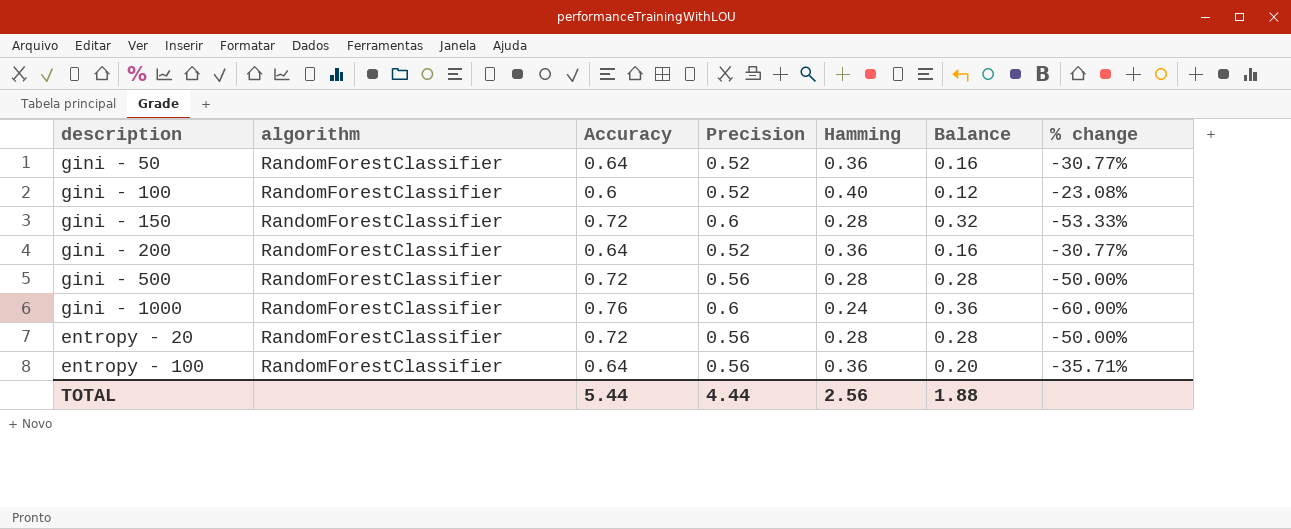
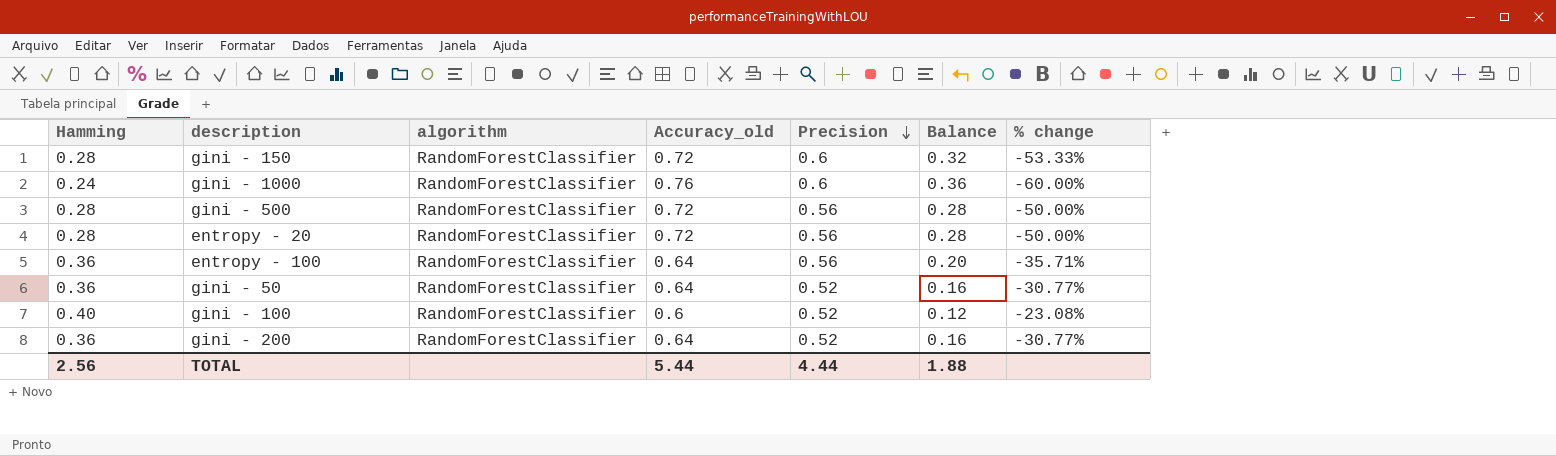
row order: none -> Precision descending
column Hamming | position: 5 -> 1
column name: Accuracy -> Accuracy_old

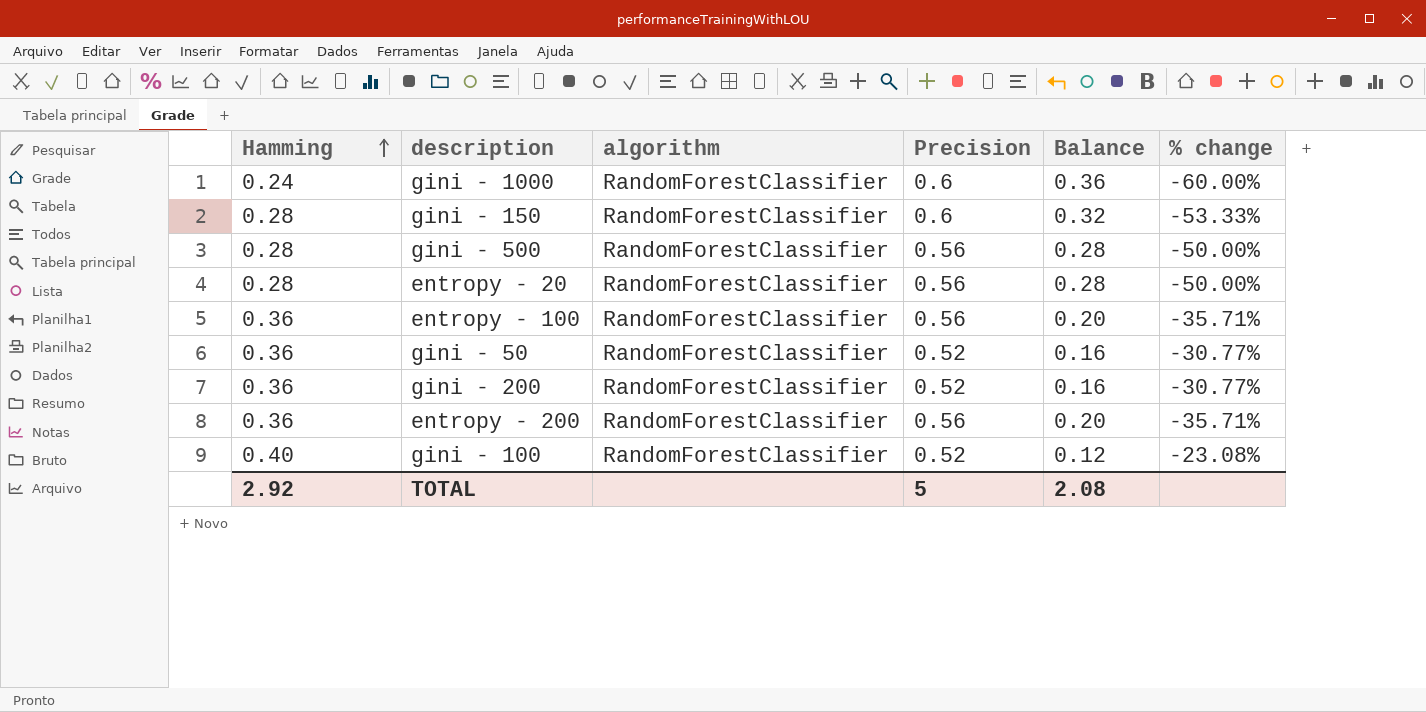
row order: Precision descending -> Hamming ascending
column Accuracy_old | position: 4 -> none
row entropy - 200: none -> 0.36 | RandomForestClassifier | 0.56 | 0.20 | -35.71%
TOTAL | Hamming: 2.56 -> 2.92
TOTAL | Precision: 4.44 -> 5
TOTAL | Balance: 1.88 -> 2.08

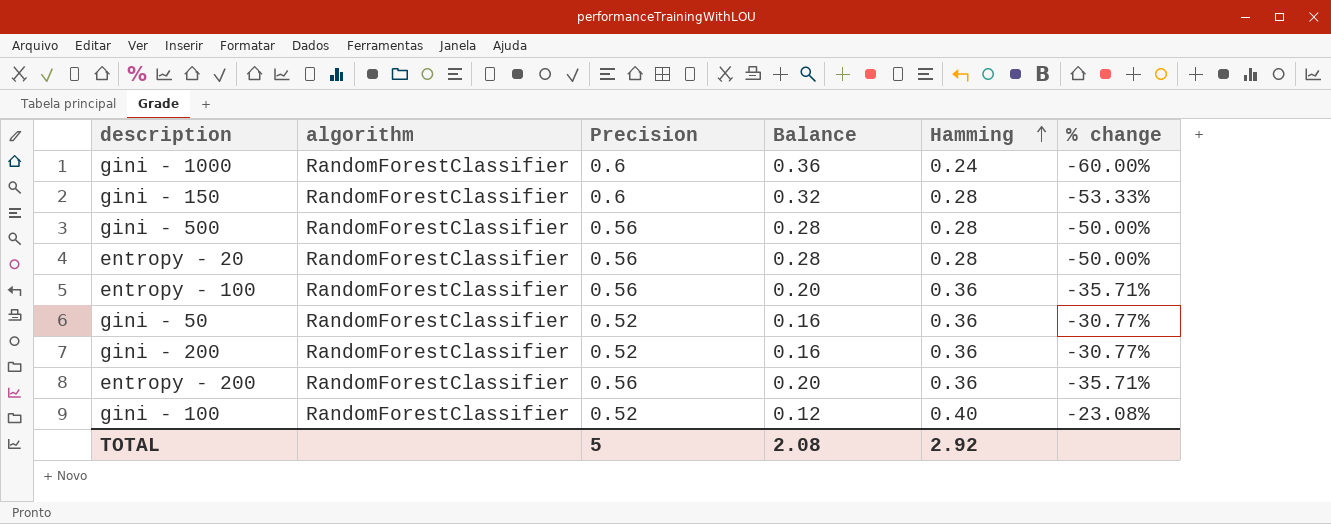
column Hamming | position: 1 -> 5

